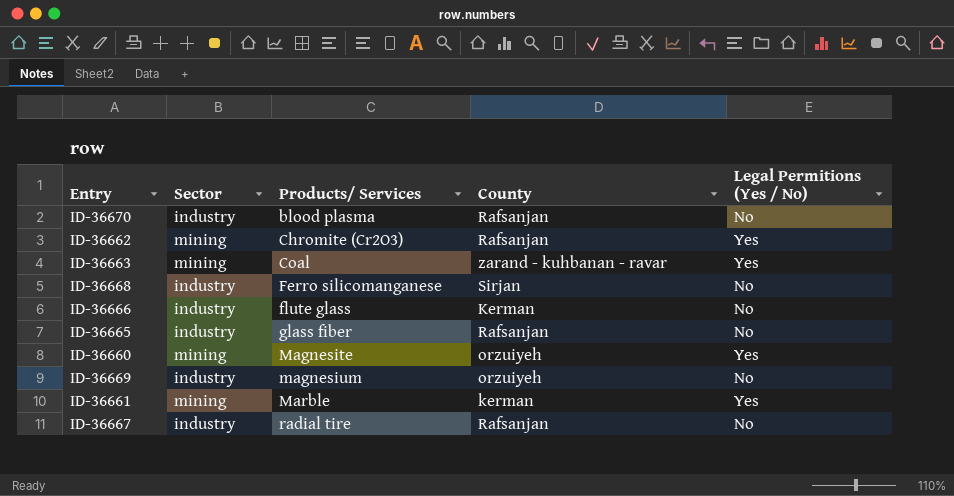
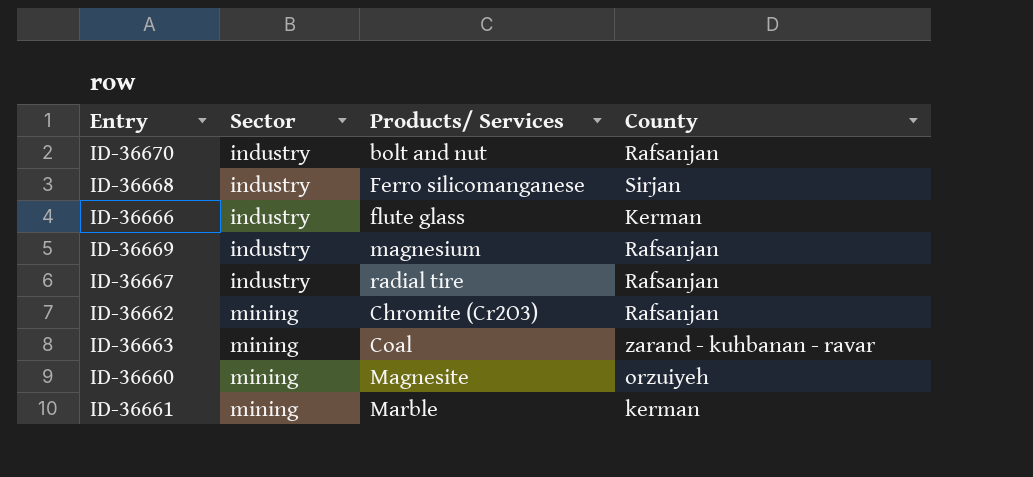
row order: Products/ Services ascending -> Sector ascending
column Legal Permitions (Yes / No) | position: 5 -> none
row ID-36665: industry | glass fiber | Rafsanjan | No -> none
ID-36670 | Products/ Services: blood plasma -> bolt and nut
ID-36669 | County: orzuiyeh -> Rafsanjan

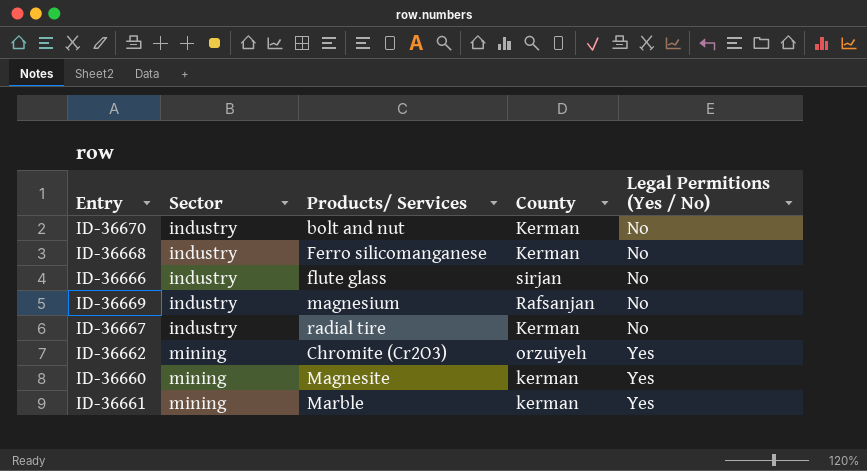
column Legal Permitions (Yes / No) | position: none -> 5
row ID-36663: mining | Coal | zarand - kuhbanan - ravar -> none
ID-36670 | County: Rafsanjan -> Kerman
ID-36668 | County: Sirjan -> Kerman
ID-36666 | County: Kerman -> sirjan
ID-36667 | County: Rafsanjan -> Kerman
ID-36662 | County: Rafsanjan -> orzuiyeh
ID-36660 | County: orzuiyeh -> kerman

